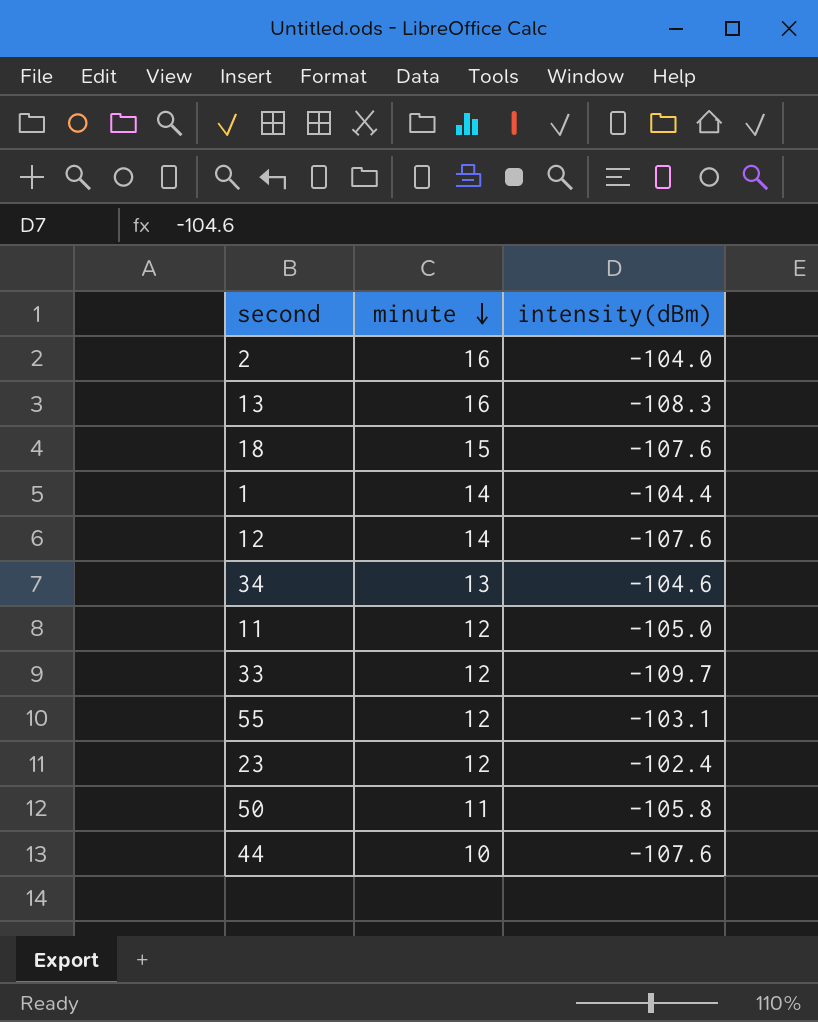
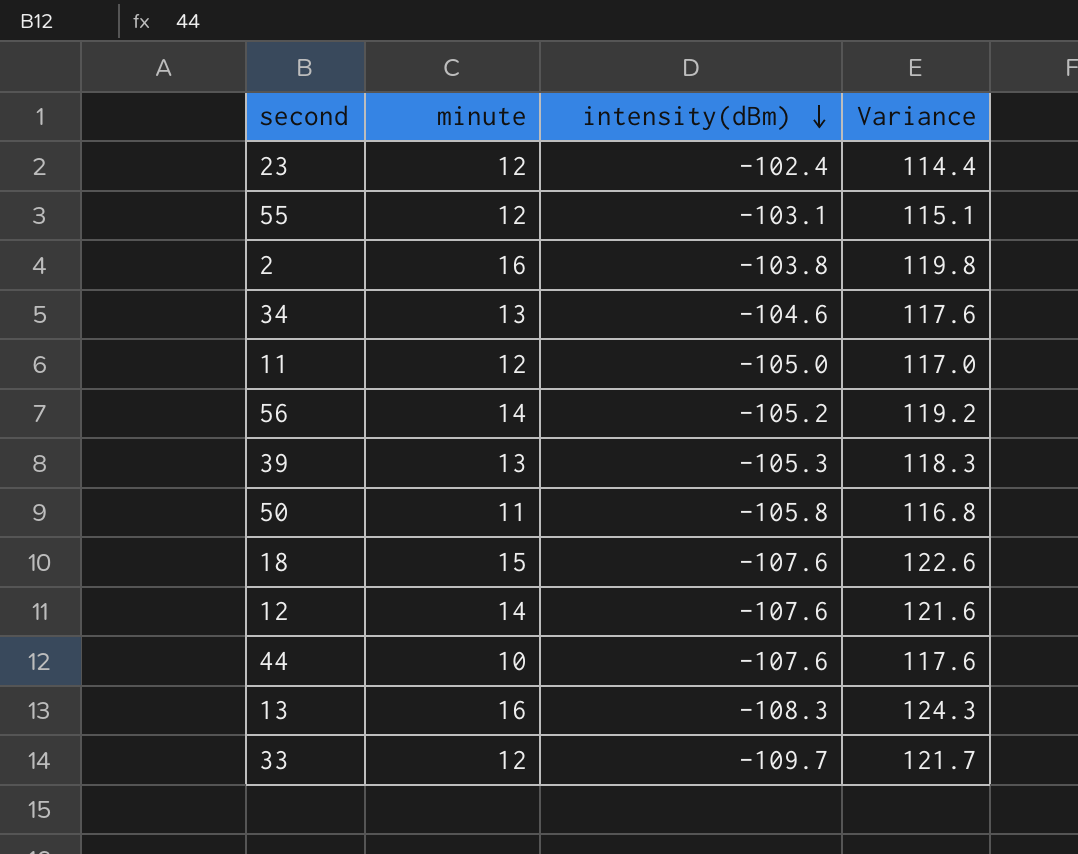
row order: minute descending -> intensity(dBm) descending
column Variance | formula: none -> [minute] - [intensity(dBm)]
row 1: 14 | -104.4 -> none
2 | intensity(dBm): -104.0 -> -103.8
row 56: none -> 14 | -105.2 | 119.2
row 39: none -> 13 | -105.3 | 118.3

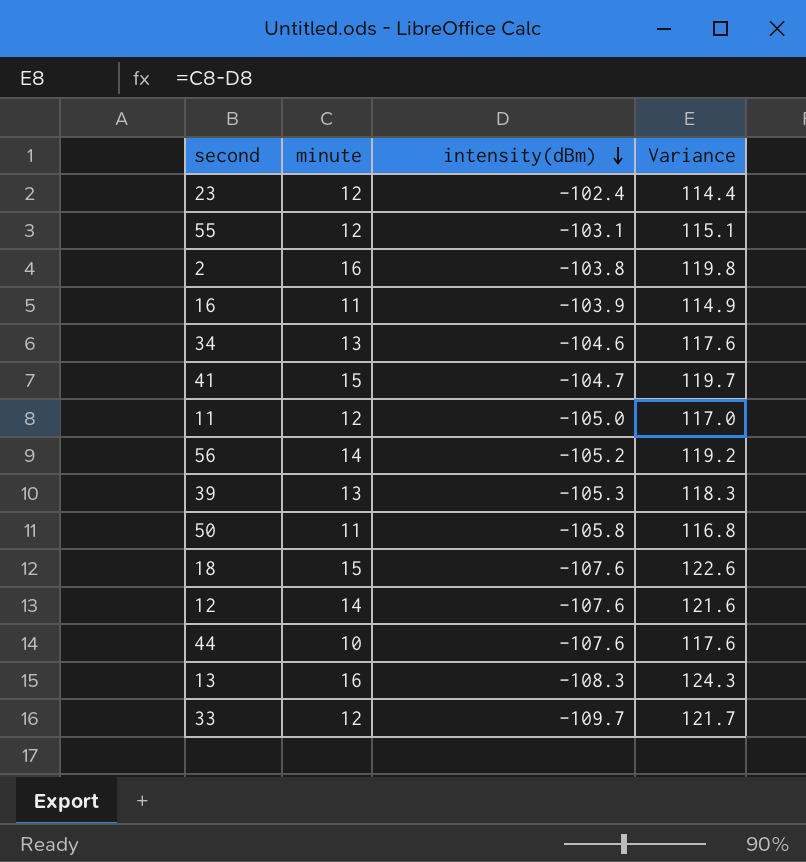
row 16: none -> 11 | -103.9 | 114.9
row 41: none -> 15 | -104.7 | 119.7

